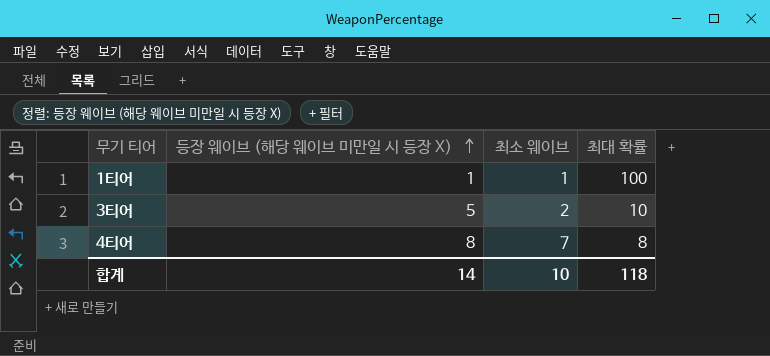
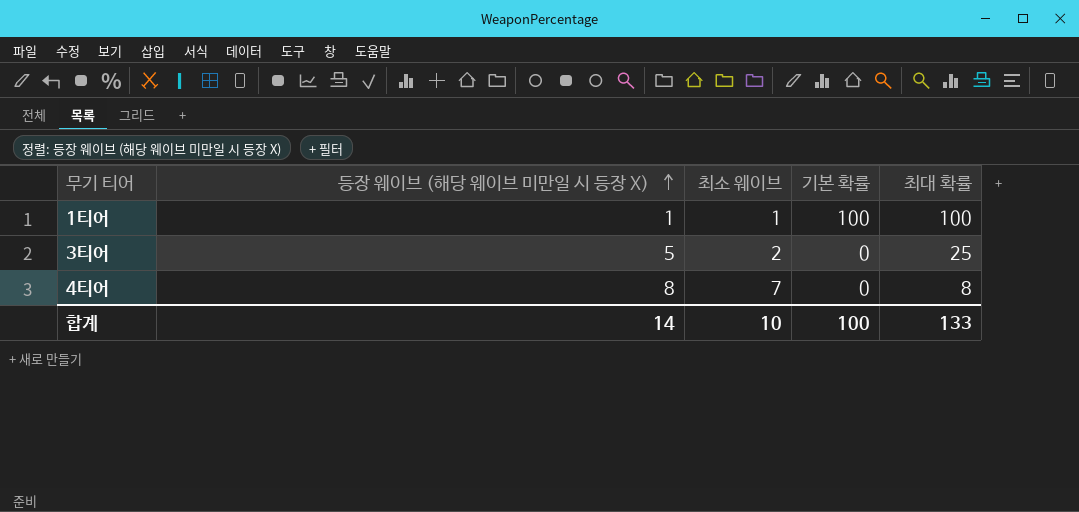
column 기본 확률 | position: none -> 4
3티어 | 최대 확률: 10 -> 25
합계 | 최대 확률: 118 -> 133

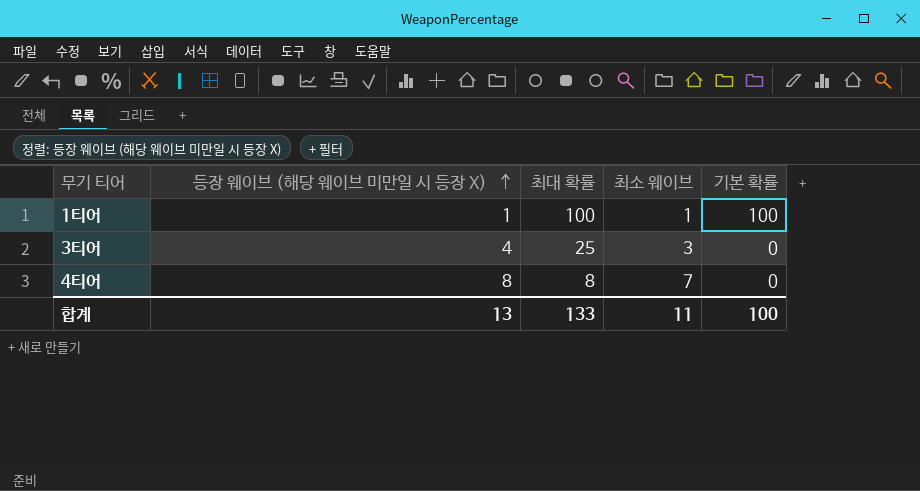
column 최대 확률 | position: 5 -> 3
3티어 | 등장 웨이브 (해당 웨이브 미만일 시 등장 X): 5 -> 4
3티어 | 최소 웨이브: 2 -> 3
합계 | 등장 웨이브 (해당 웨이브 미만일 시 등장 X): 14 -> 13
합계 | 최소 웨이브: 10 -> 11

